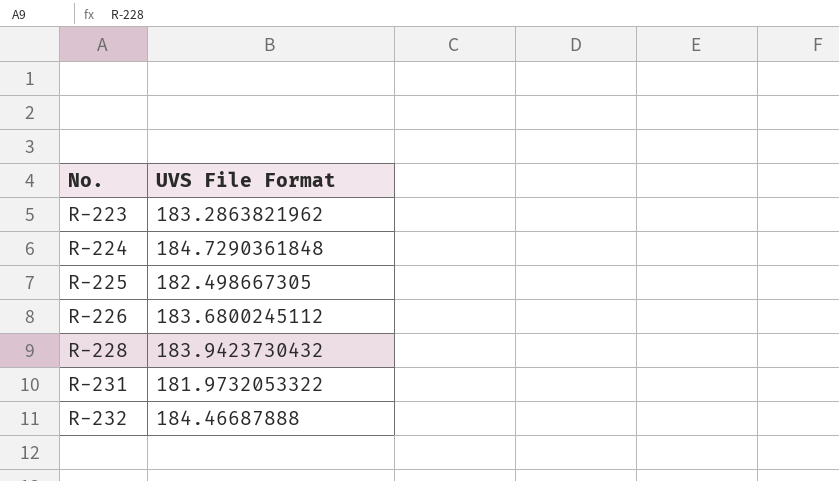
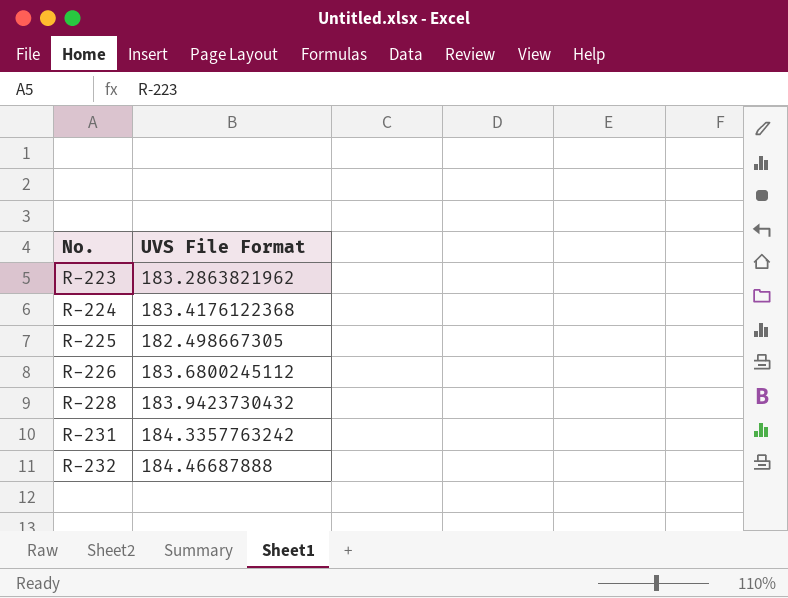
R-224 | UVS File Format: 184.7290361848 -> 183.4176122368
R-231 | UVS File Format: 181.9732053322 -> 184.3357763242

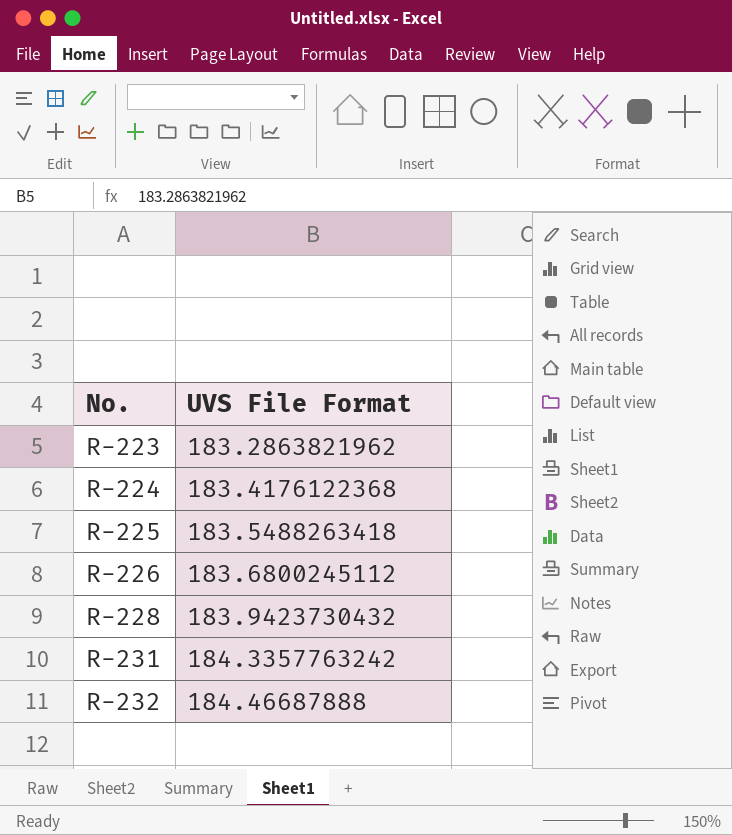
R-225 | UVS File Format: 182.498667305 -> 183.5488263418

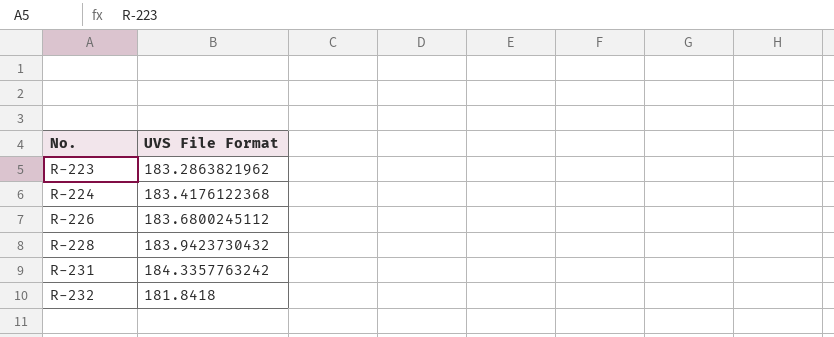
row R-225: 183.5488263418 -> none
R-232 | UVS File Format: 184.46687888 -> 181.8418

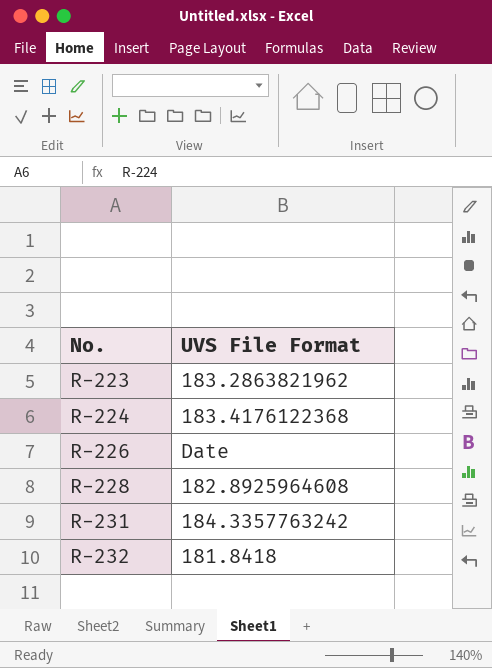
R-226 | UVS File Format: 183.6800245112 -> Date
R-228 | UVS File Format: 183.9423730432 -> 182.8925964608

